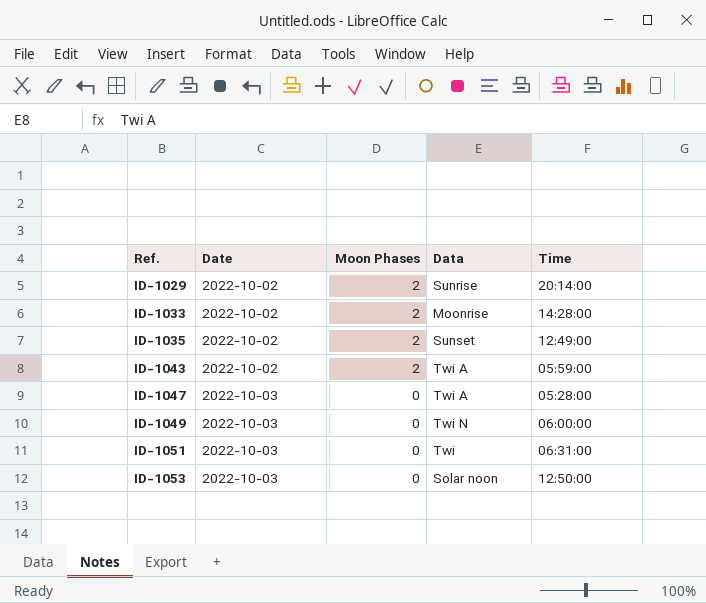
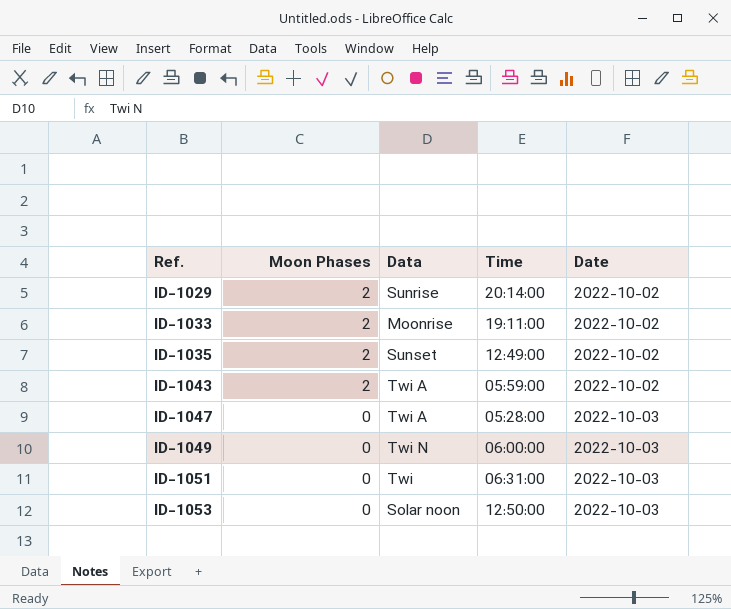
column Date | position: 2 -> 5
ID-1033 | Time: 14:28:00 -> 19:11:00

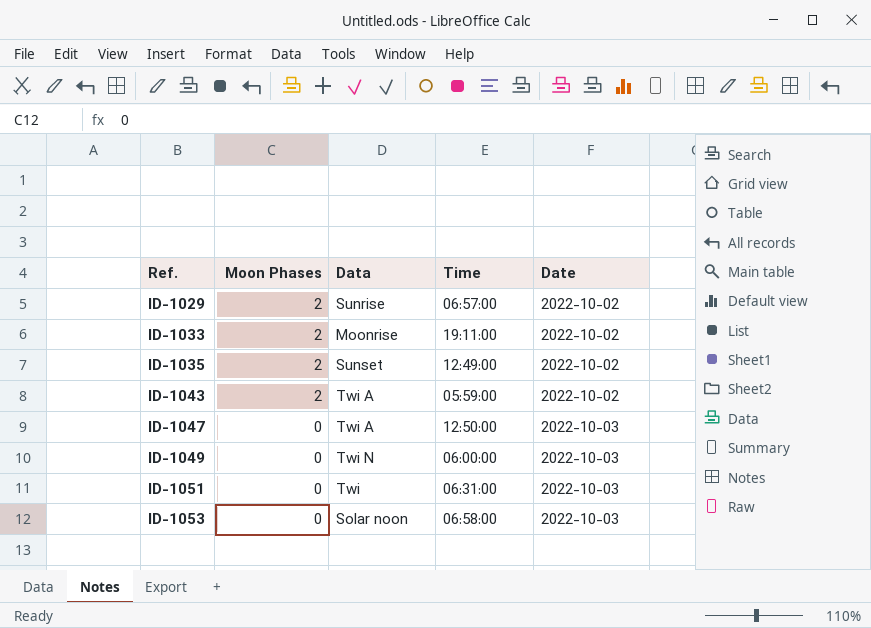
ID-1029 | Time: 20:14:00 -> 06:57:00
ID-1047 | Time: 05:28:00 -> 12:50:00
ID-1053 | Time: 12:50:00 -> 06:58:00

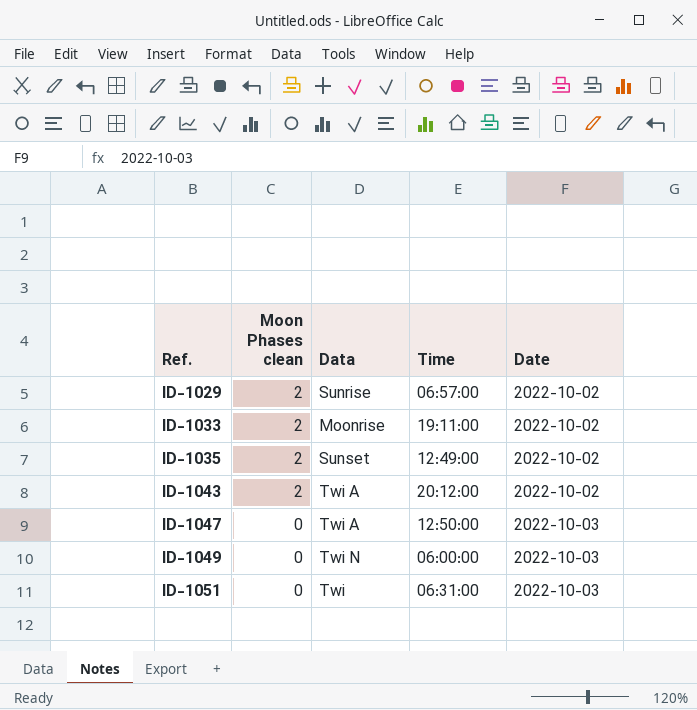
column name: Moon Phases -> Moon Phases clean
row ID-1053: 0 | Solar noon | 06:58:00 | 2022-10-03 -> none
ID-1043 | Time: 05:59:00 -> 20:12:00

